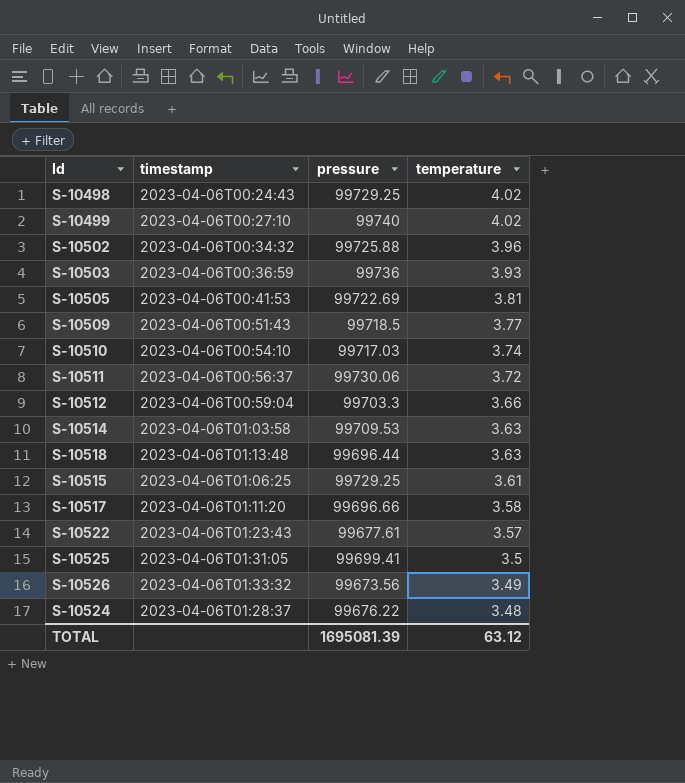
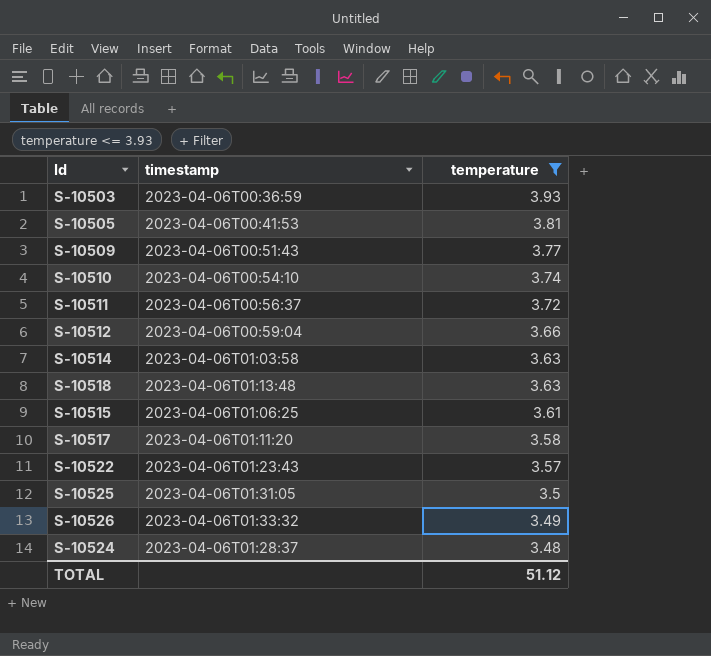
filter: none -> temperature <= 3.93
column pressure | position: 3 -> none
TOTAL | temperature: 63.12 -> 51.12

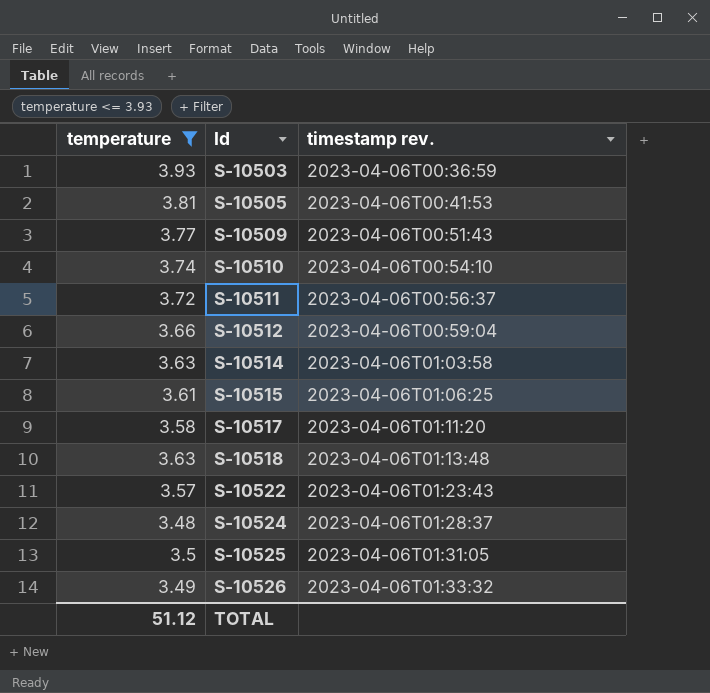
row order: temperature descending -> Id ascending
column temperature | position: 3 -> 1
column name: timestamp -> timestamp rev.

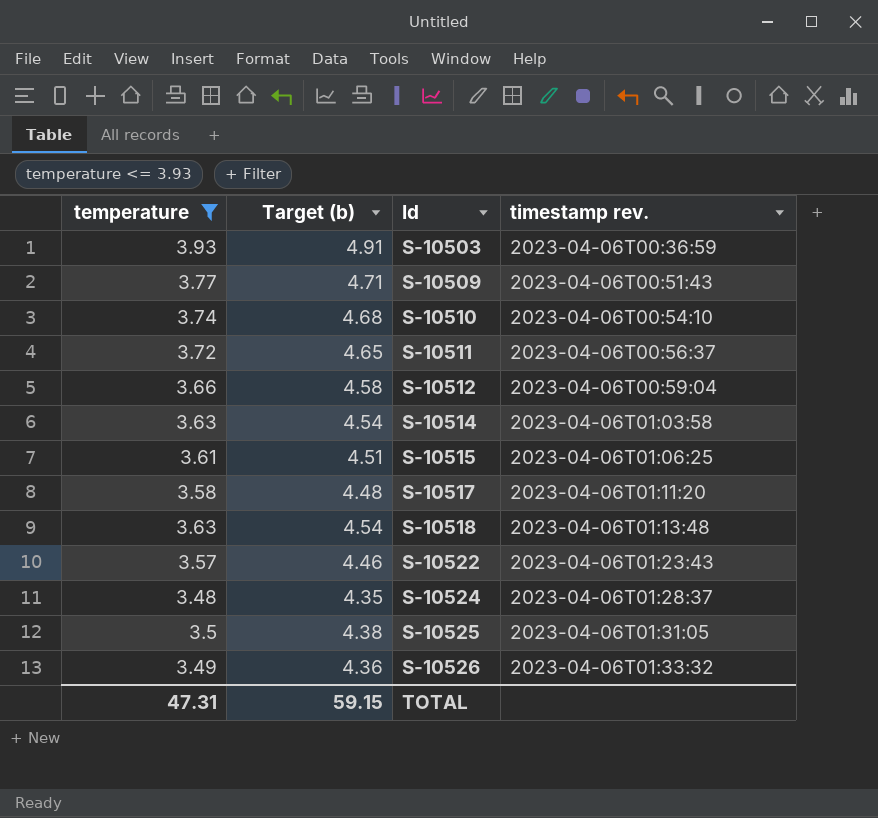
column Target (b) | formula: none -> [temperature] * 1.25
row S-10505: 3.81 | 2023-04-06T00:41:53 -> none
TOTAL | temperature: 51.12 -> 47.31

